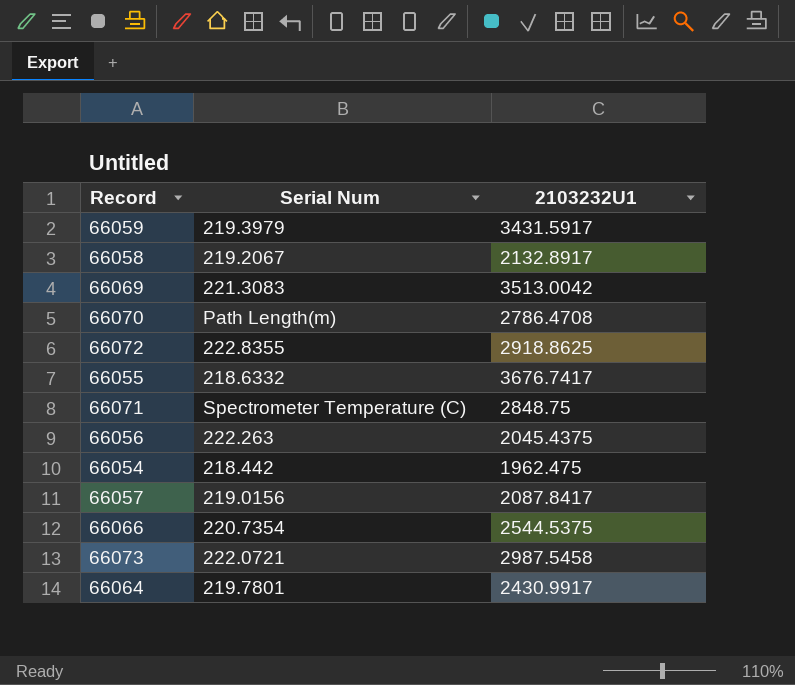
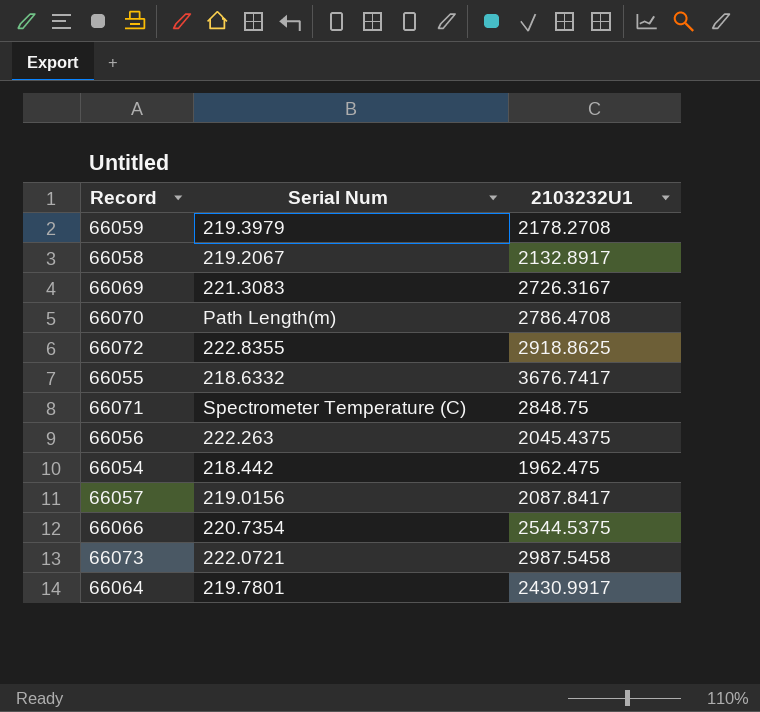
66059 | 2103232U1: 3431.5917 -> 2178.2708
66069 | 2103232U1: 3513.0042 -> 2726.3167

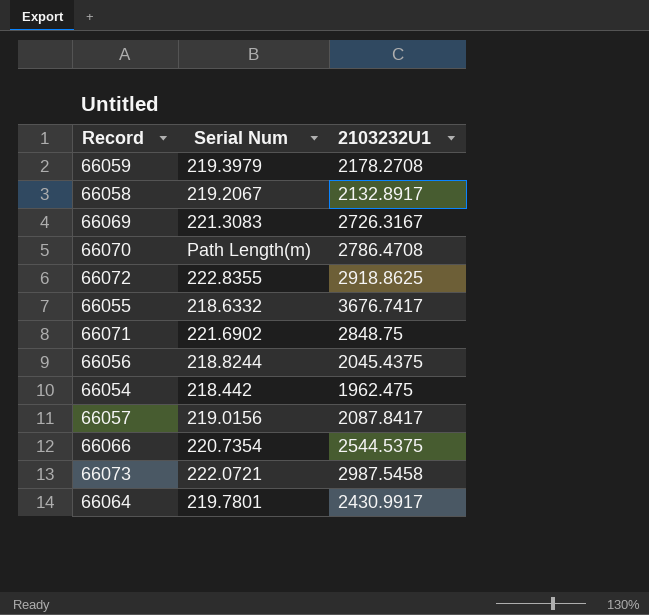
66071 | Serial Num: Spectrometer Temperature (C) -> 221.6902
66056 | Serial Num: 222.263 -> 218.8244

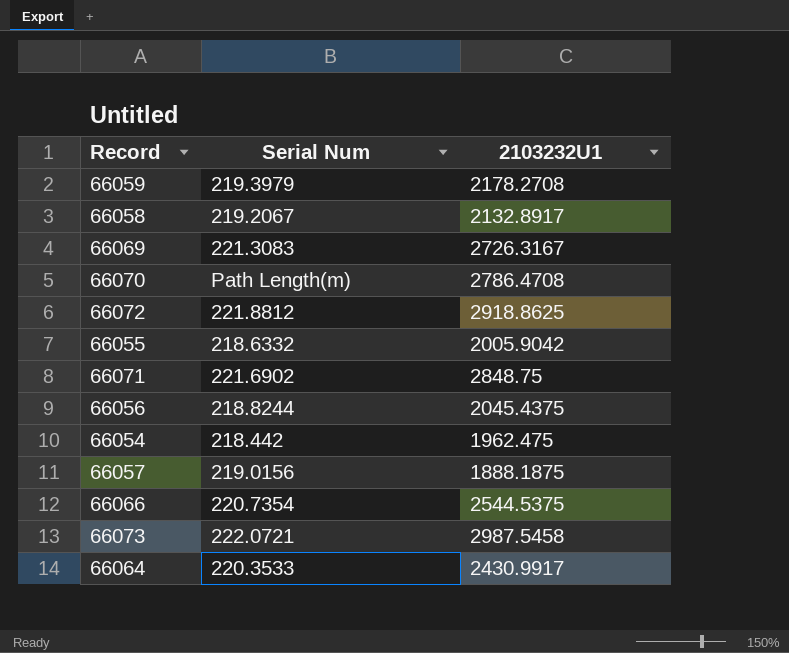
66072 | Serial Num: 222.8355 -> 221.8812
66055 | 2103232U1: 3676.7417 -> 2005.9042
66057 | 2103232U1: 2087.8417 -> 1888.1875
66064 | Serial Num: 219.7801 -> 220.3533

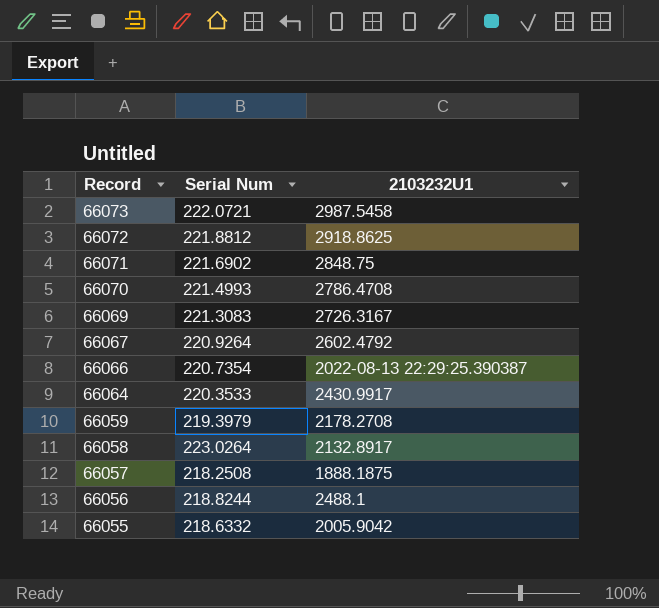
row order: none -> Record descending
row 66054: 218.442 | 1962.475 -> none
66070 | Serial Num: Path Length(m) -> 221.4993
row 66067: none -> 220.9264 | 2602.4792
66066 | 2103232U1: 2544.5375 -> 2022-08-13 22:29:25.390387
66058 | Serial Num: 219.2067 -> 223.0264
66057 | Serial Num: 219.0156 -> 218.2508
66056 | 2103232U1: 2045.4375 -> 2488.1

